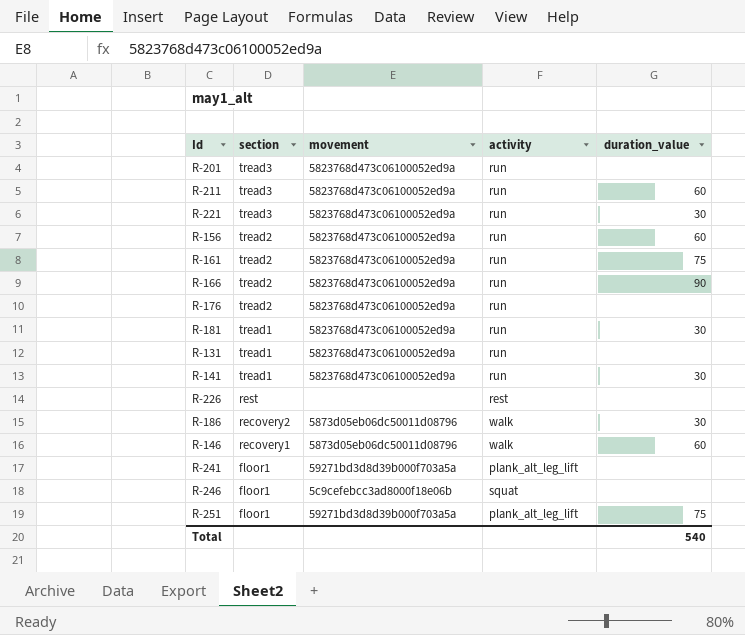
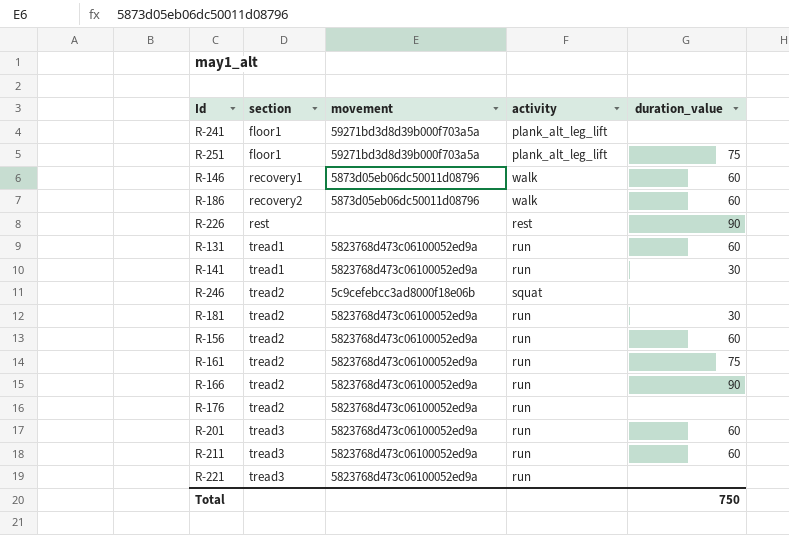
row order: section descending -> section ascending
R-186 | duration_value: 30 -> 60
R-226 | duration_value: none -> 90
R-131 | duration_value: none -> 60
R-246 | section: floor1 -> tread2
R-181 | section: tread1 -> tread2
R-201 | duration_value: none -> 60
R-221 | duration_value: 30 -> none
Total | duration_value: 540 -> 750

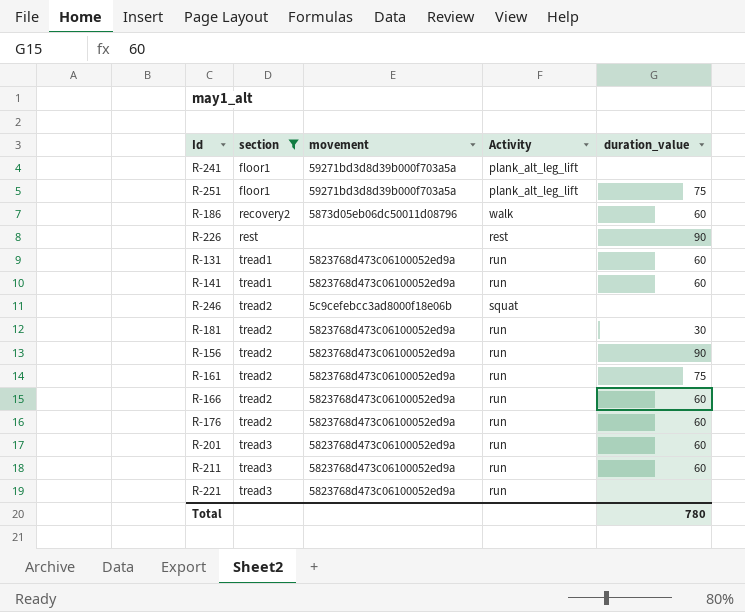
filter: none -> section != recovery1
column name: activity -> Activity
R-141 | duration_value: 30 -> 60
R-156 | duration_value: 60 -> 90
R-166 | duration_value: 90 -> 60
R-176 | duration_value: none -> 60
Total | duration_value: 750 -> 780

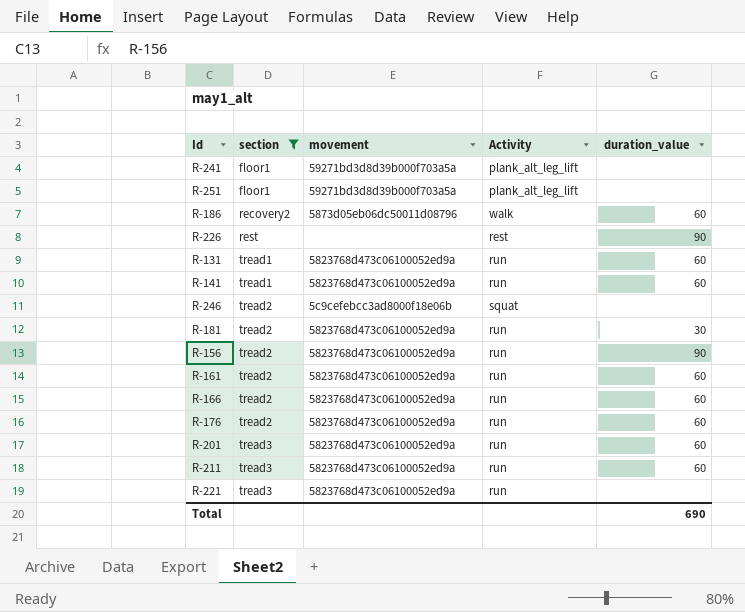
R-251 | duration_value: 75 -> none
R-161 | duration_value: 75 -> 60
Total | duration_value: 780 -> 690

